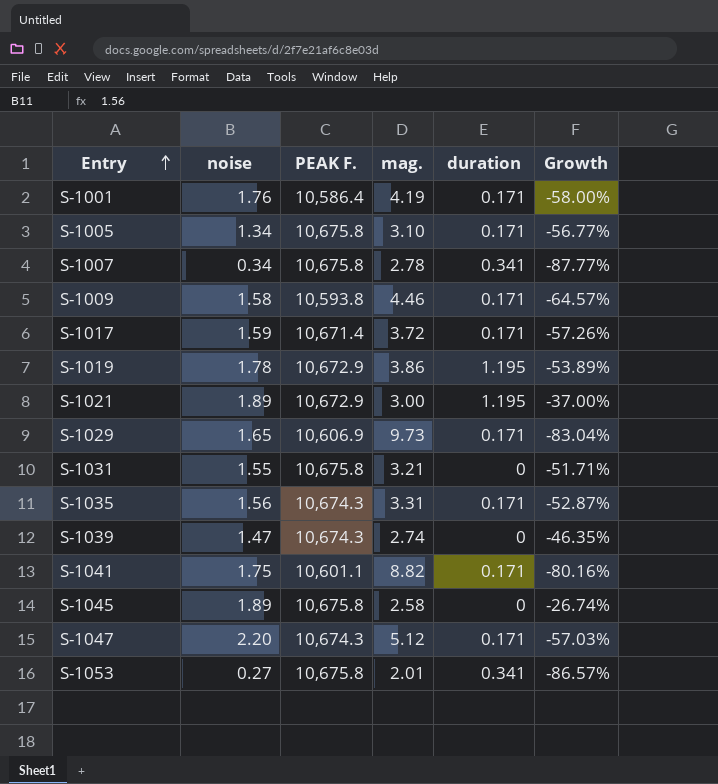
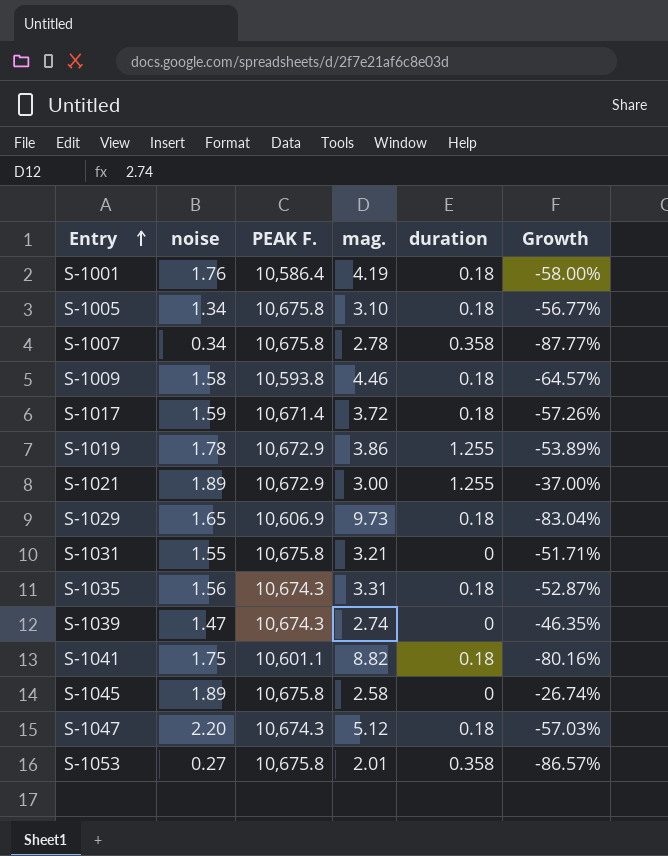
S-1001 | duration: 0.171 -> 0.18
S-1005 | duration: 0.171 -> 0.18
S-1007 | duration: 0.341 -> 0.358
S-1009 | duration: 0.171 -> 0.18
S-1017 | duration: 0.171 -> 0.18
S-1019 | duration: 1.195 -> 1.255
S-1021 | duration: 1.195 -> 1.255
S-1029 | duration: 0.171 -> 0.18
S-1035 | duration: 0.171 -> 0.18
S-1041 | duration: 0.171 -> 0.18
S-1047 | duration: 0.171 -> 0.18
S-1053 | duration: 0.341 -> 0.358

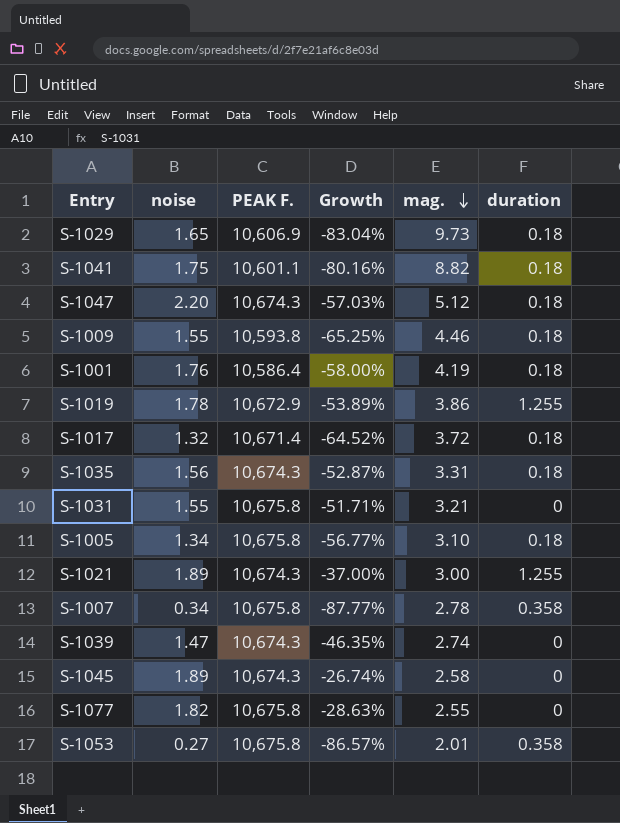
row order: Entry ascending -> mag. descending
column Growth | position: 6 -> 4
S-1009 | noise: 1.58 -> 1.55
S-1009 | Growth: -64.57% -> -65.25%
S-1017 | noise: 1.59 -> 1.32
S-1017 | Growth: -57.26% -> -64.52%
S-1021 | PEAK F.: 10,672.9 -> 10,674.3
S-1045 | PEAK F.: 10,675.8 -> 10,674.3
row S-1077: none -> 1.82 | 10,675.8 | -28.63% | 2.55 | 0

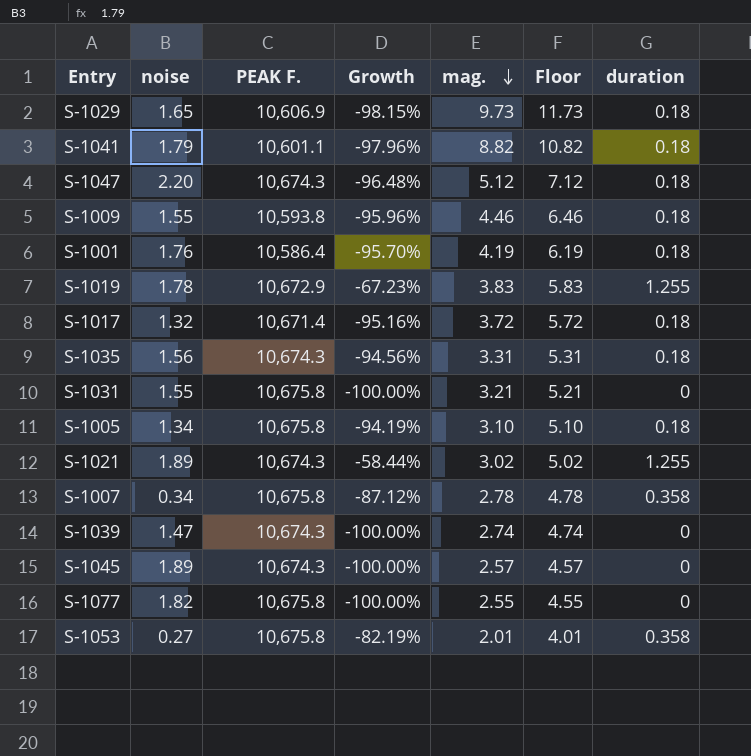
column Growth | formula: ([noise] - [mag.]) / [mag.] -> ([duration] - [mag.]) / [mag.]
column Floor | formula: none -> [mag.] + 2
S-1041 | noise: 1.75 -> 1.79
S-1019 | mag.: 3.86 -> 3.83
S-1021 | mag.: 3.00 -> 3.02
S-1045 | mag.: 2.58 -> 2.57

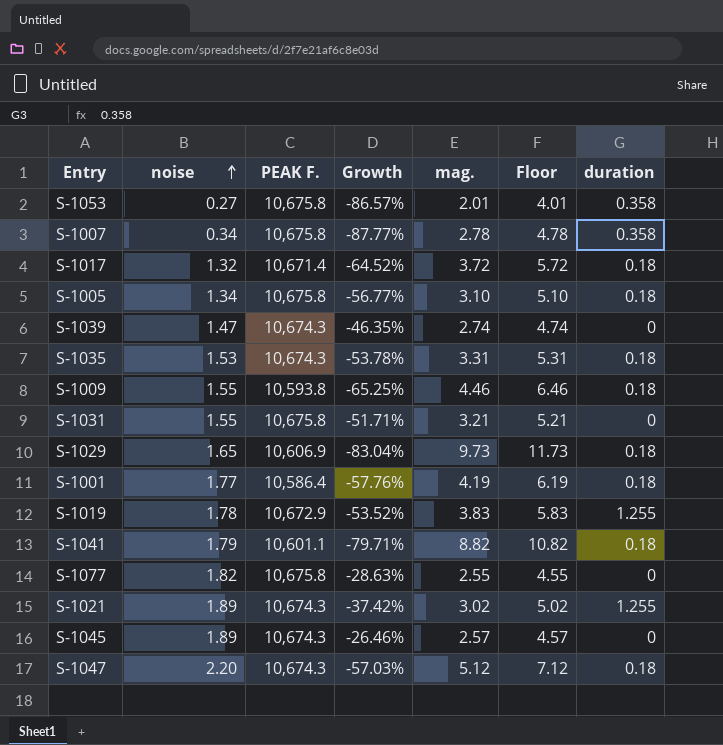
row order: mag. descending -> noise ascending
column Growth | formula: ([duration] - [mag.]) / [mag.] -> ([noise] - [mag.]) / [mag.]
S-1035 | noise: 1.56 -> 1.53
S-1001 | noise: 1.76 -> 1.77

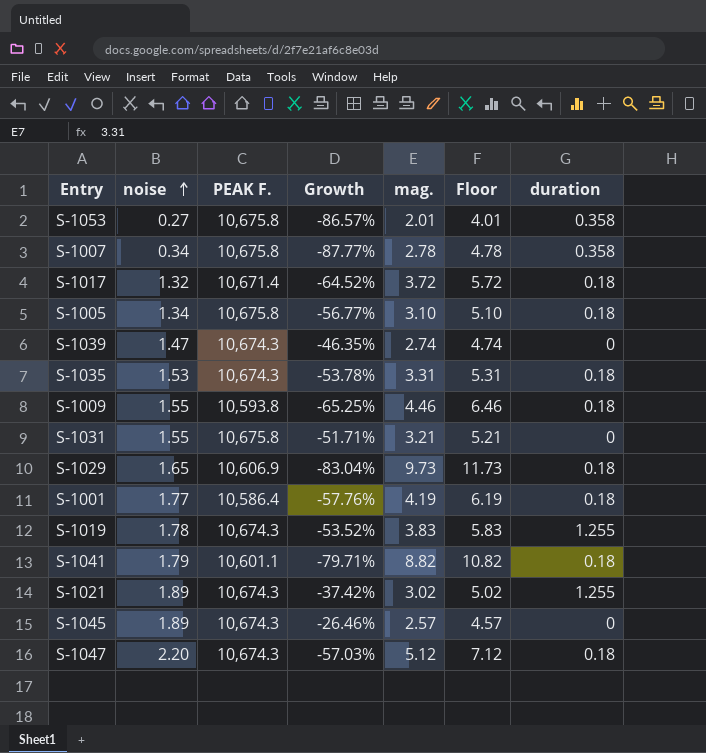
row S-1077: 1.82 | 10,675.8 | -28.63% | 2.55 | 4.55 | 0 -> none
S-1019 | PEAK F.: 10,672.9 -> 10,674.3

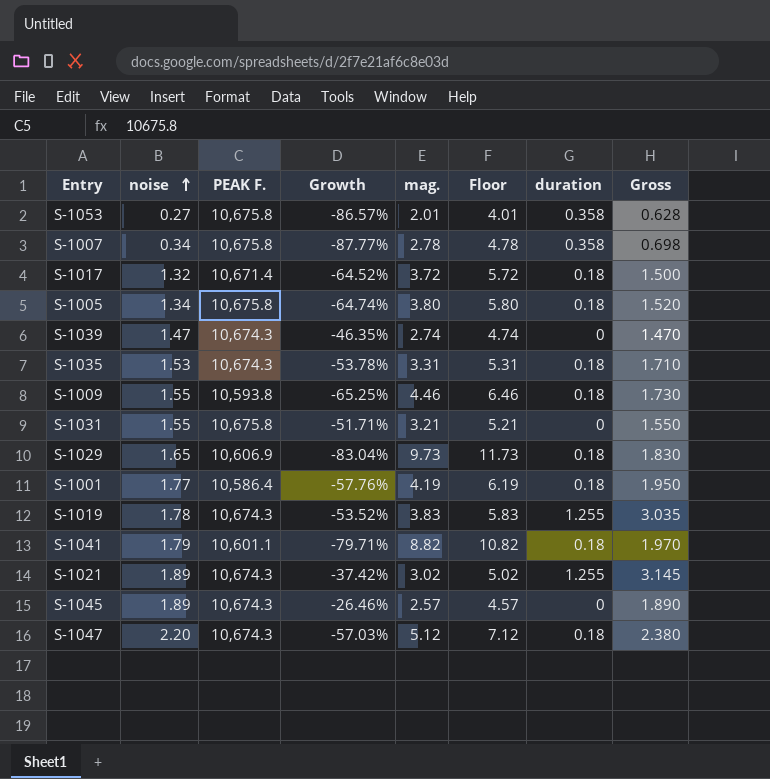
column Gross | formula: none -> [noise] + [duration]
S-1005 | Growth: -56.77% -> -64.74%
S-1005 | mag.: 3.10 -> 3.80
S-1005 | Floor: 5.10 -> 5.80

